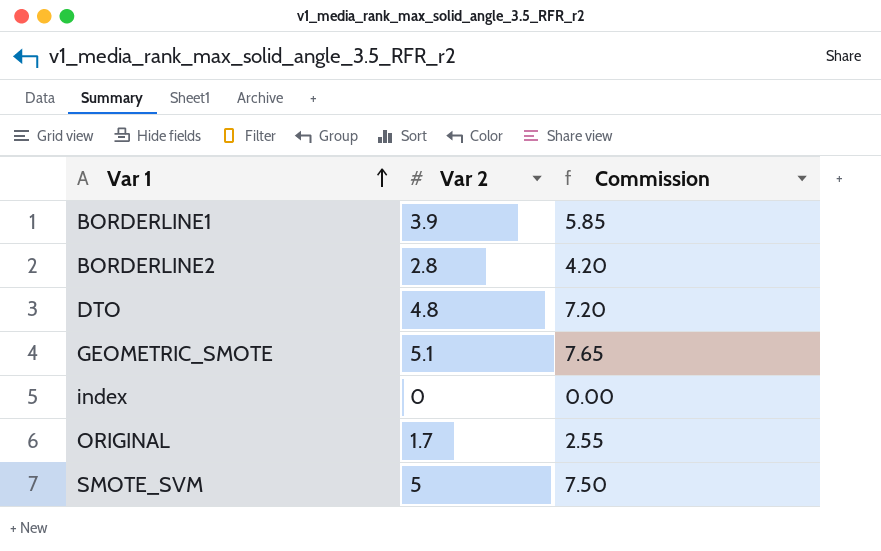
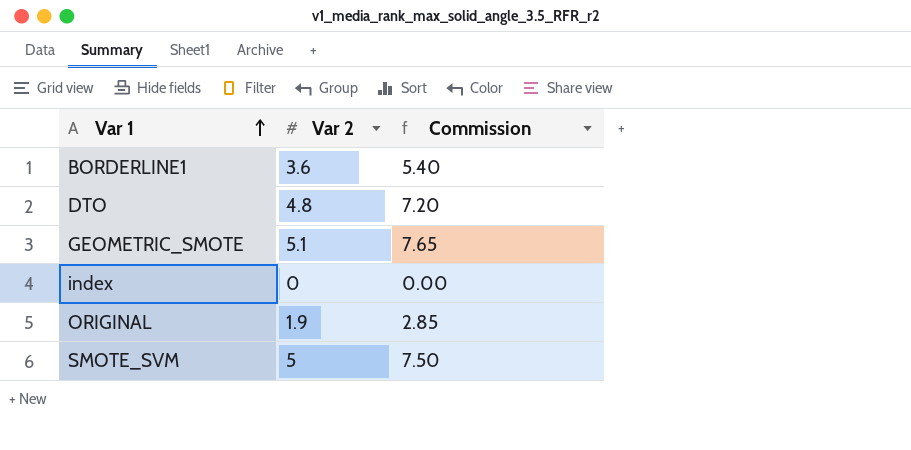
row BORDERLINE2: 2.8 | 4.20 -> none
BORDERLINE1 | Var 2: 3.9 -> 3.6
BORDERLINE1 | Commission: 5.85 -> 5.40
ORIGINAL | Var 2: 1.7 -> 1.9
ORIGINAL | Commission: 2.55 -> 2.85

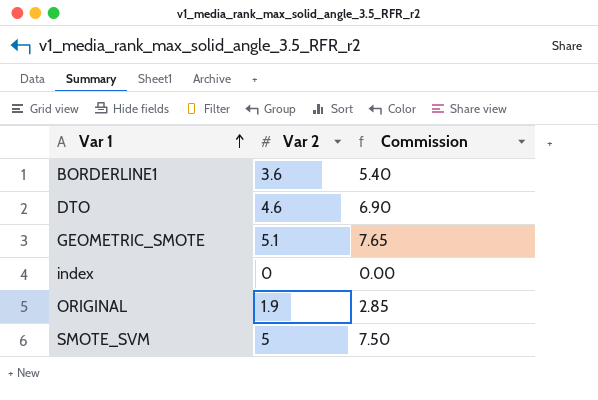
DTO | Var 2: 4.8 -> 4.6
DTO | Commission: 7.20 -> 6.90

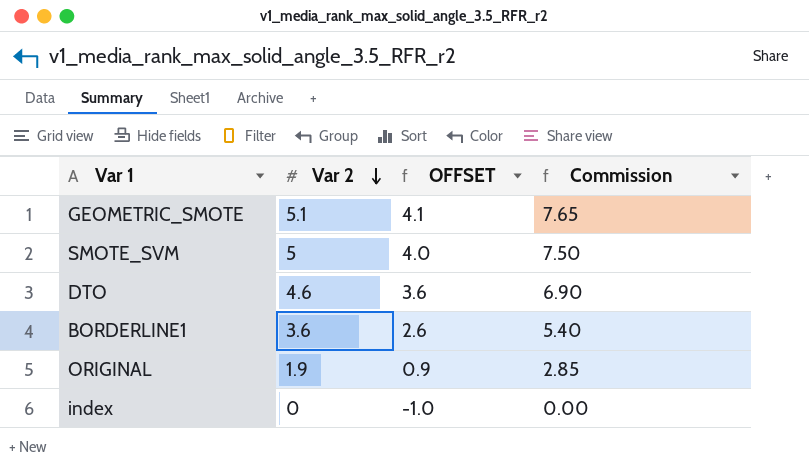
row order: Var 1 ascending -> Var 2 descending
column OFFSET | formula: none -> [Var 2] - 1

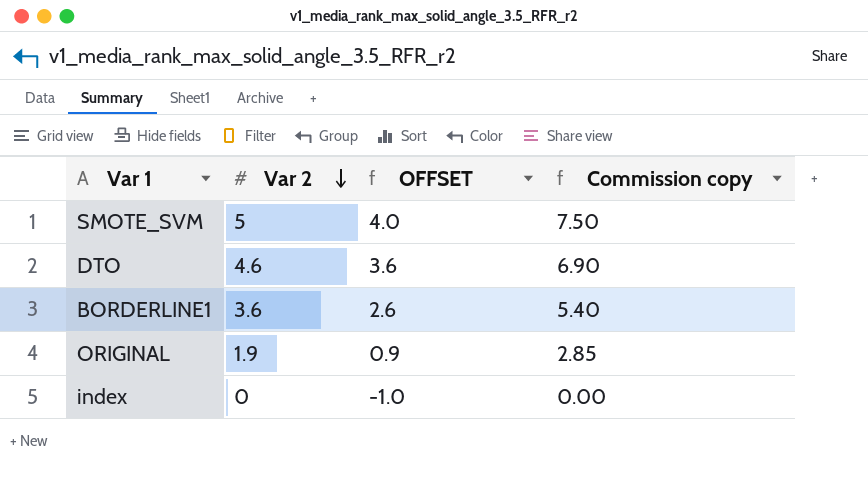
column name: Commission -> Commission copy
row GEOMETRIC_SMOTE: 5.1 | 4.1 | 7.65 -> none

